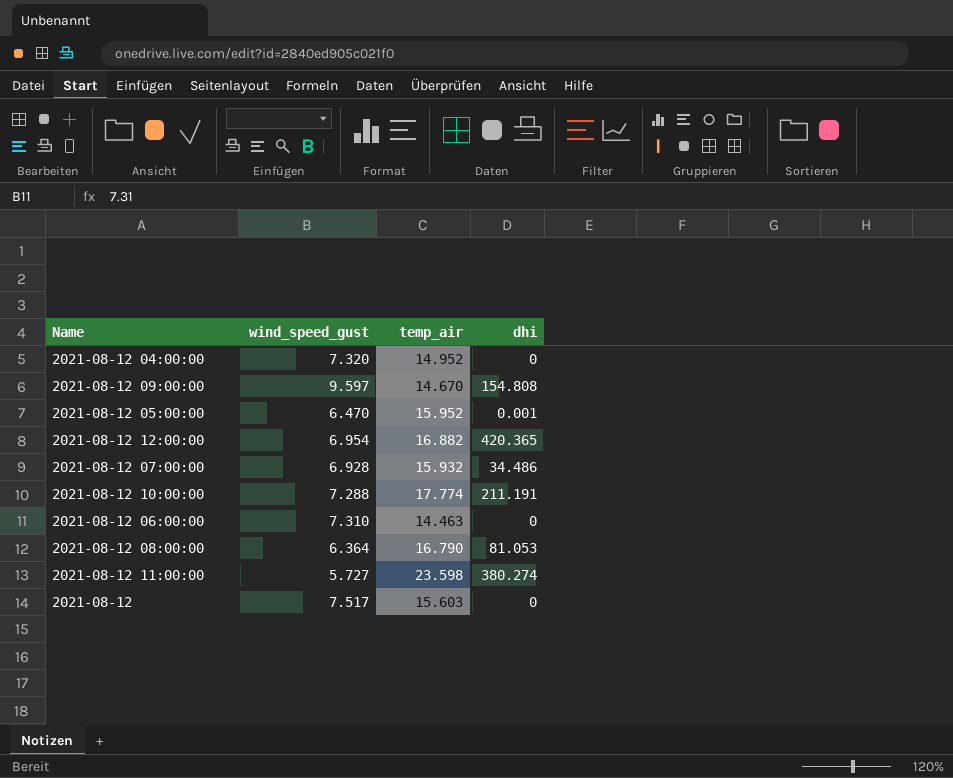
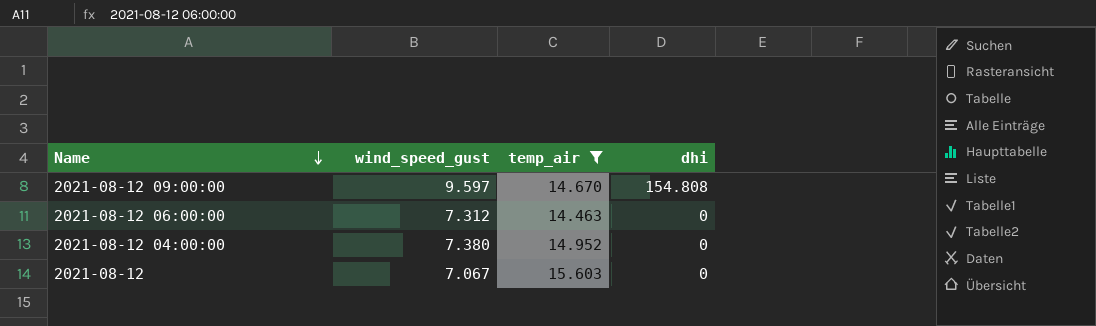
filter: none -> temp_air <= 15.603
row order: none -> Name descending
2021-08-12 06:00:00 | wind_speed_gust: 7.310 -> 7.312
2021-08-12 04:00:00 | wind_speed_gust: 7.320 -> 7.380
2021-08-12 | wind_speed_gust: 7.517 -> 7.067

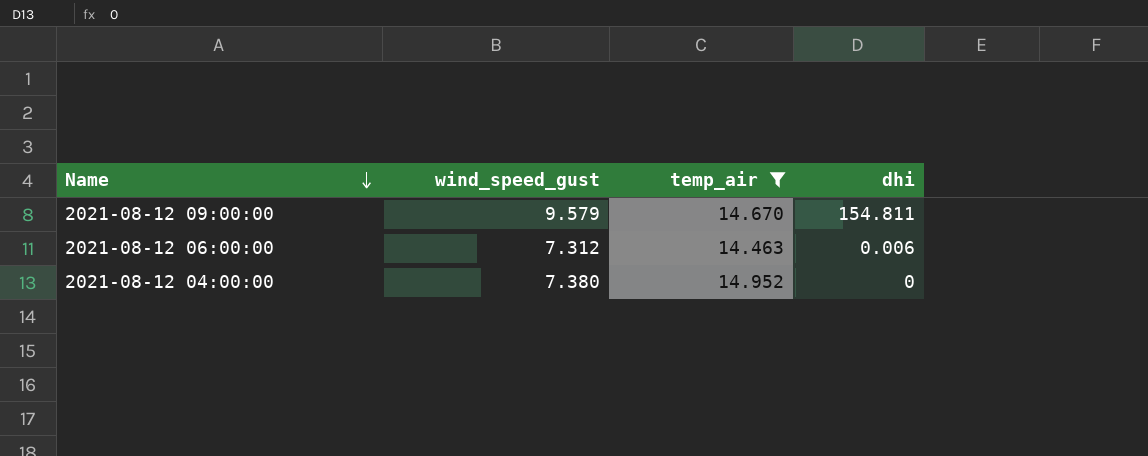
row 2021-08-12: 7.067 | 15.603 | 0 -> none
2021-08-12 09:00:00 | wind_speed_gust: 9.597 -> 9.579
2021-08-12 09:00:00 | dhi: 154.808 -> 154.811
2021-08-12 06:00:00 | dhi: 0 -> 0.006

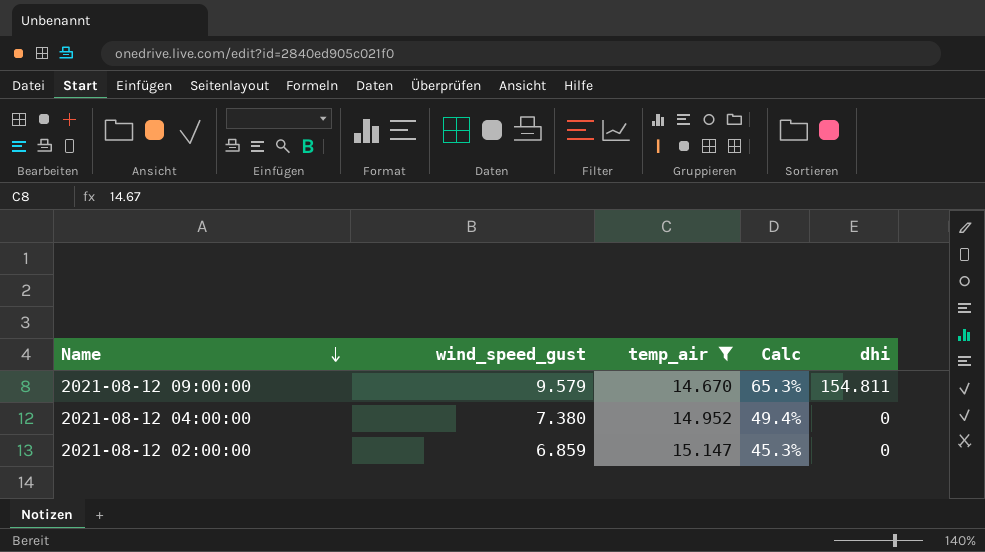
column Calc | formula: none -> [wind_speed_gust] / [temp_air]
row 2021-08-12 06:00:00: 7.312 | 14.463 | 0.006 -> none
row 2021-08-12 02:00:00: none -> 6.859 | 15.147 | 45.3% | 0

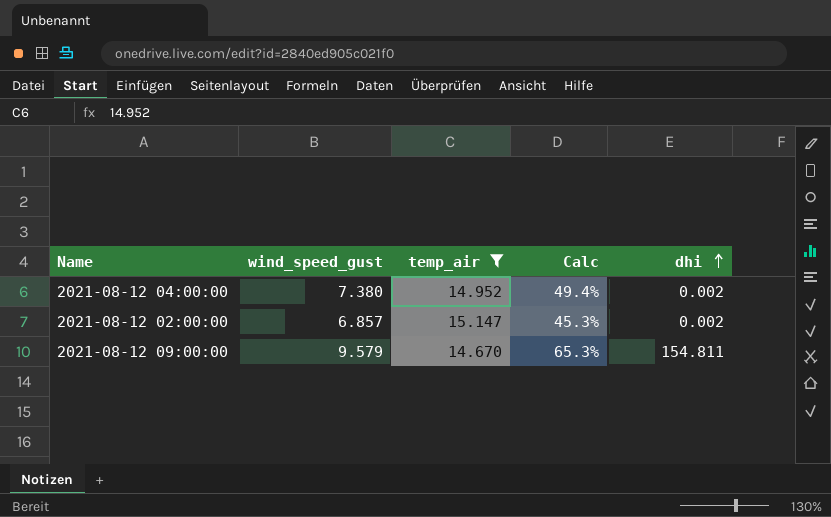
row order: Name descending -> dhi ascending
2021-08-12 04:00:00 | dhi: 0 -> 0.002
2021-08-12 02:00:00 | wind_speed_gust: 6.859 -> 6.857
2021-08-12 02:00:00 | dhi: 0 -> 0.002

